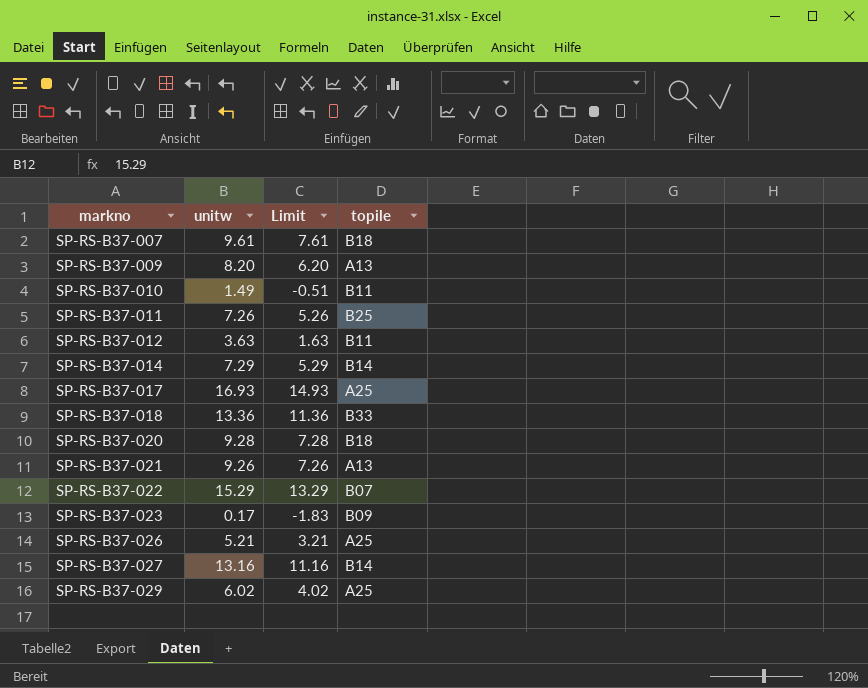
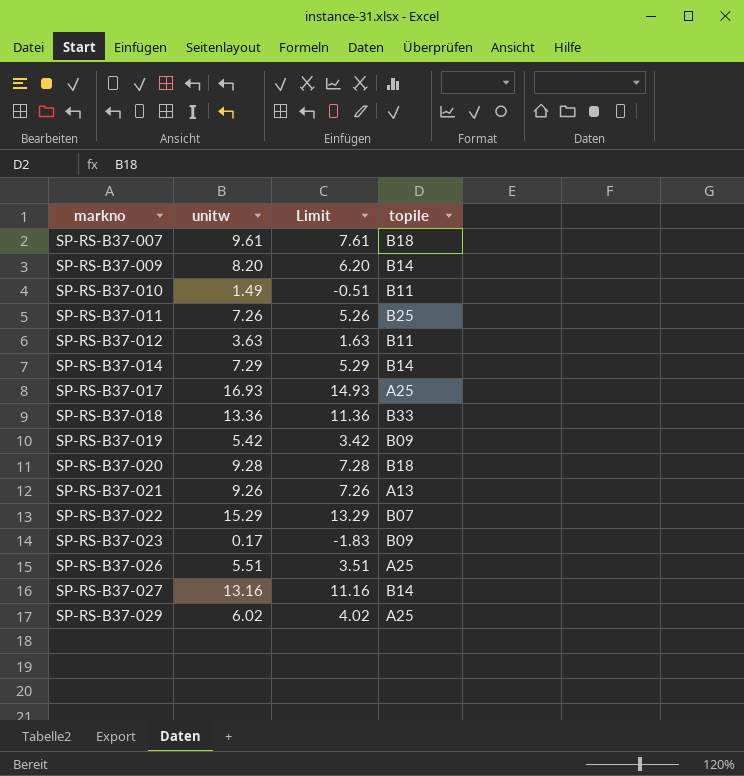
SP-RS-B37-009 | topile: A13 -> B14
row SP-RS-B37-019: none -> 5.42 | 3.42 | B09
SP-RS-B37-026 | unitw: 5.21 -> 5.51
SP-RS-B37-026 | Limit: 3.21 -> 3.51

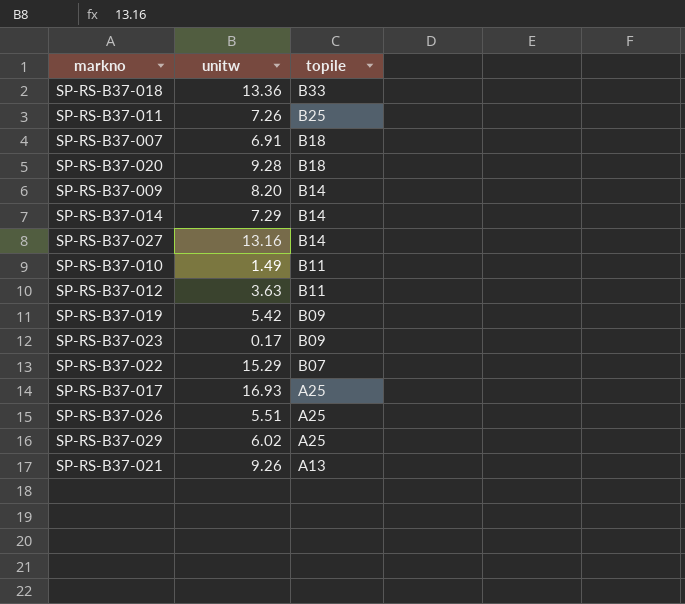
row order: markno ascending -> topile descending
column Limit | formula: [unitw] - 2 -> none
SP-RS-B37-007 | unitw: 9.61 -> 6.91

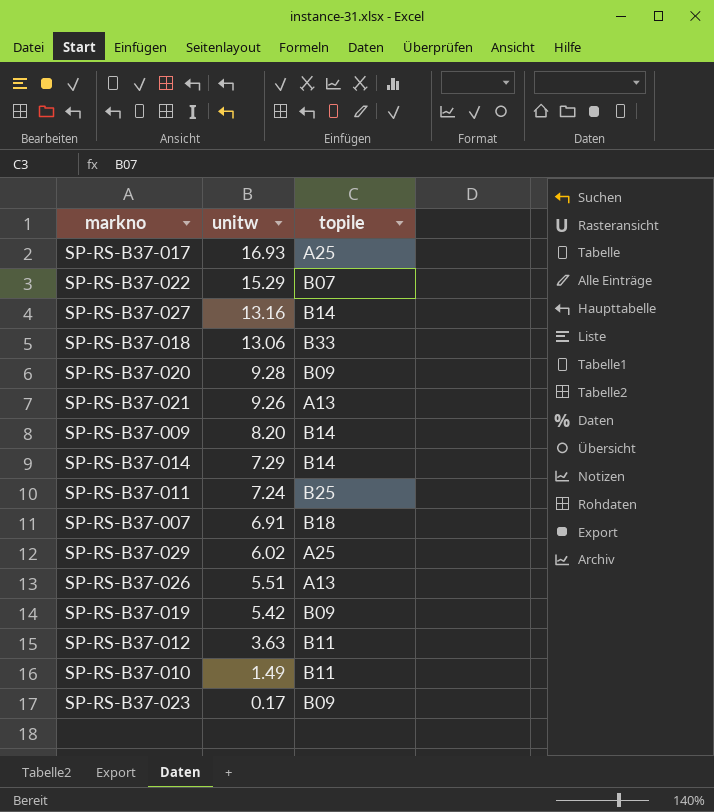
row order: topile descending -> unitw descending
SP-RS-B37-018 | unitw: 13.36 -> 13.06
SP-RS-B37-020 | topile: B18 -> B09
SP-RS-B37-011 | unitw: 7.26 -> 7.24
SP-RS-B37-026 | topile: A25 -> A13

